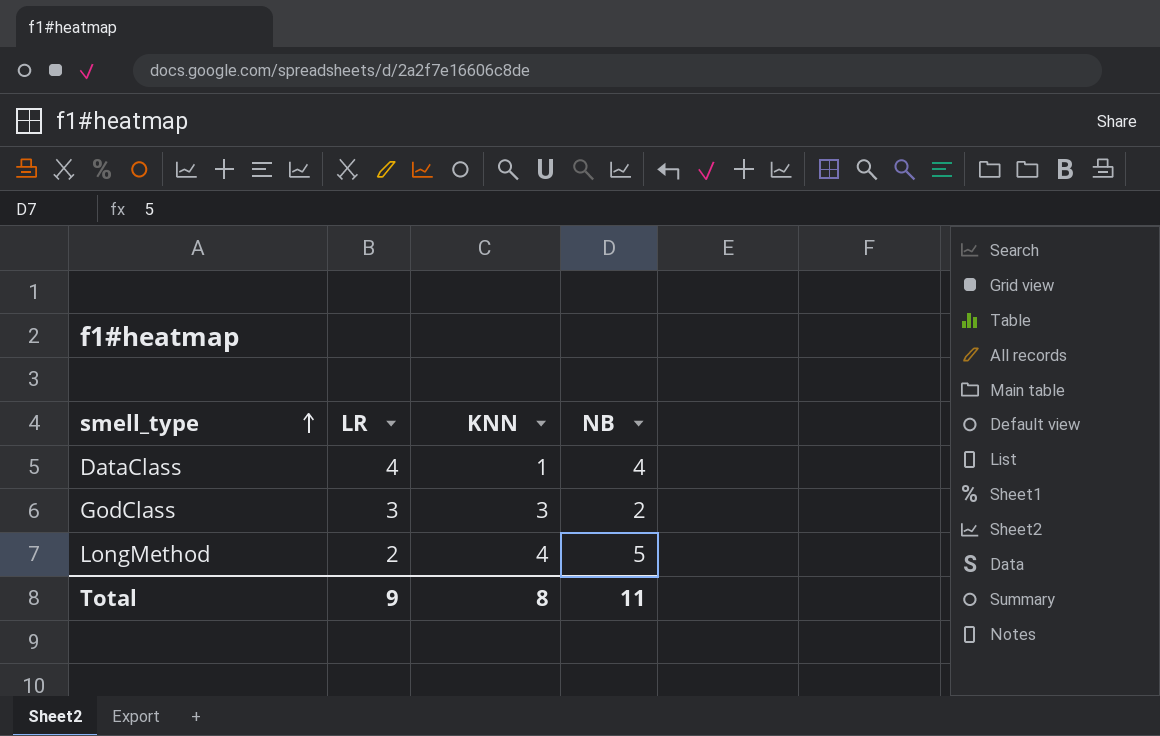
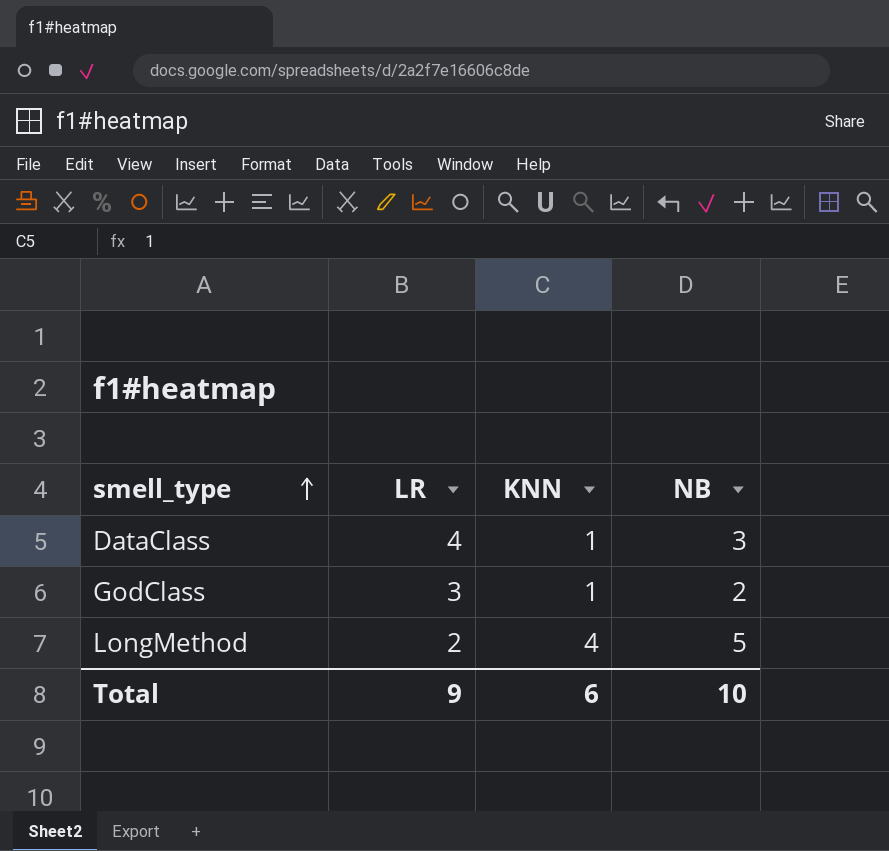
DataClass | NB: 4 -> 3
GodClass | KNN: 3 -> 1
Total | KNN: 8 -> 6
Total | NB: 11 -> 10

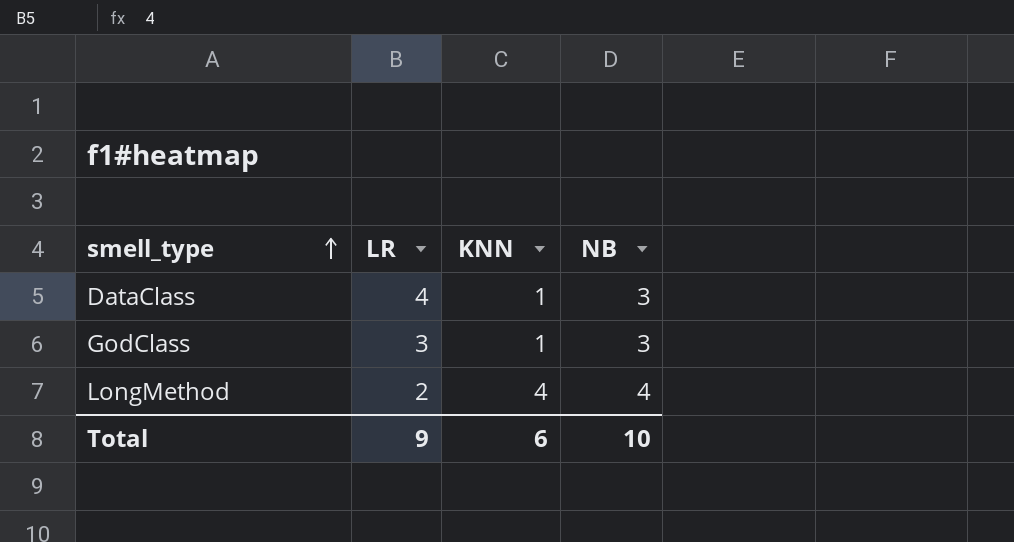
GodClass | NB: 2 -> 3
LongMethod | NB: 5 -> 4

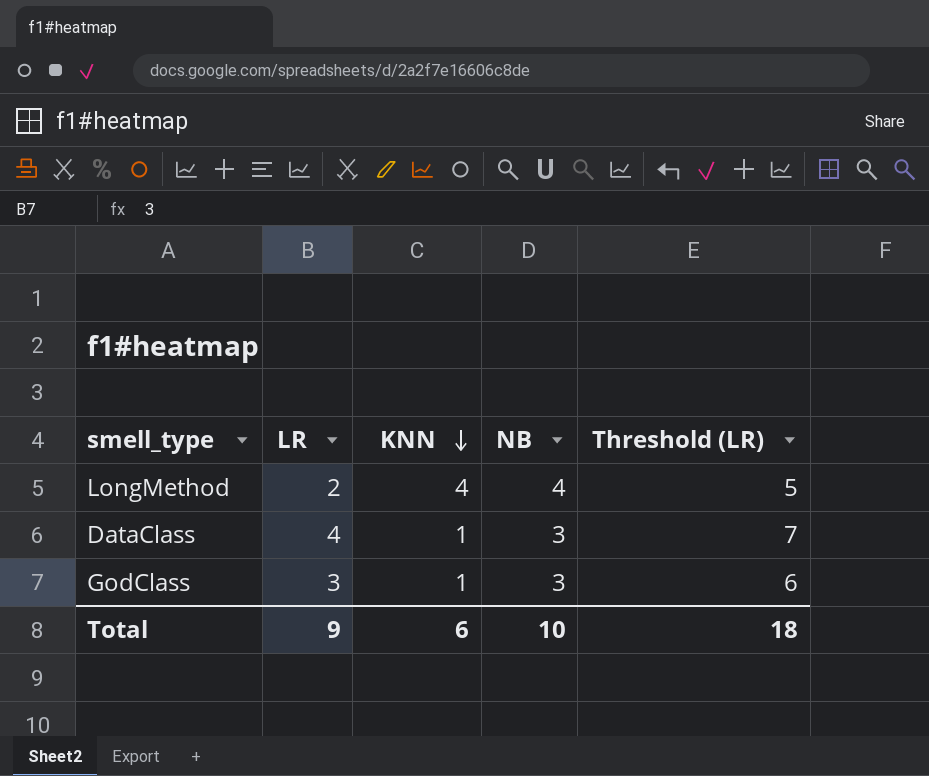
row order: smell_type ascending -> KNN descending
column Threshold (LR) | formula: none -> [LR] + 3

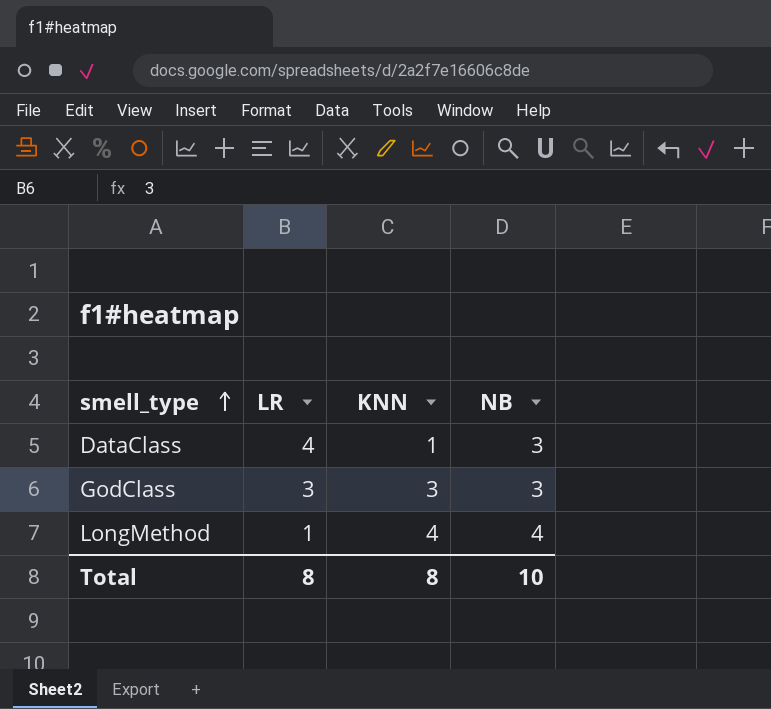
row order: KNN descending -> smell_type ascending
column Threshold (LR) | formula: [LR] + 3 -> none
GodClass | KNN: 1 -> 3
LongMethod | LR: 2 -> 1
Total | LR: 9 -> 8
Total | KNN: 6 -> 8

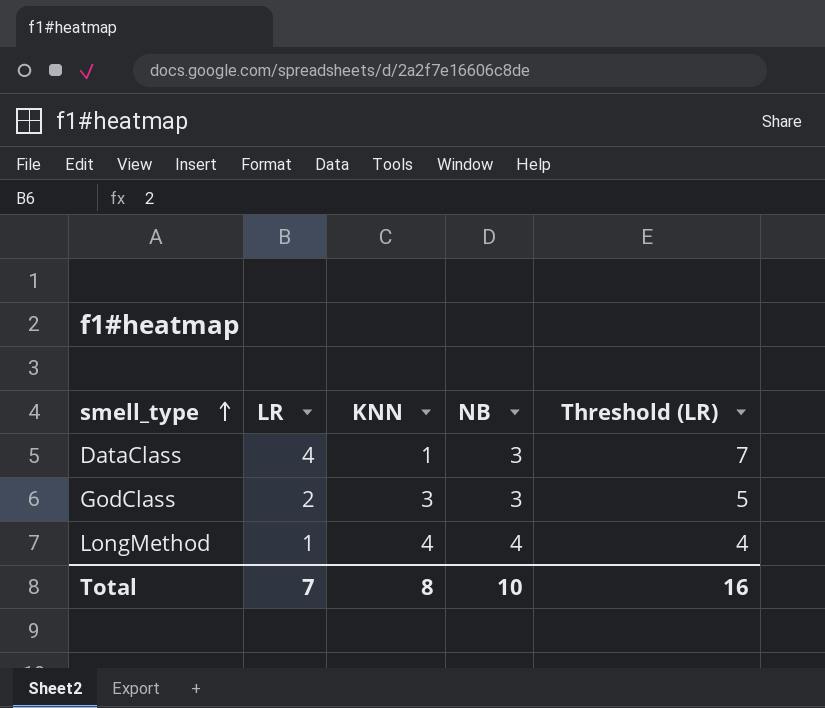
column Threshold (LR) | formula: none -> [LR] + 3
GodClass | LR: 3 -> 2
Total | LR: 8 -> 7

